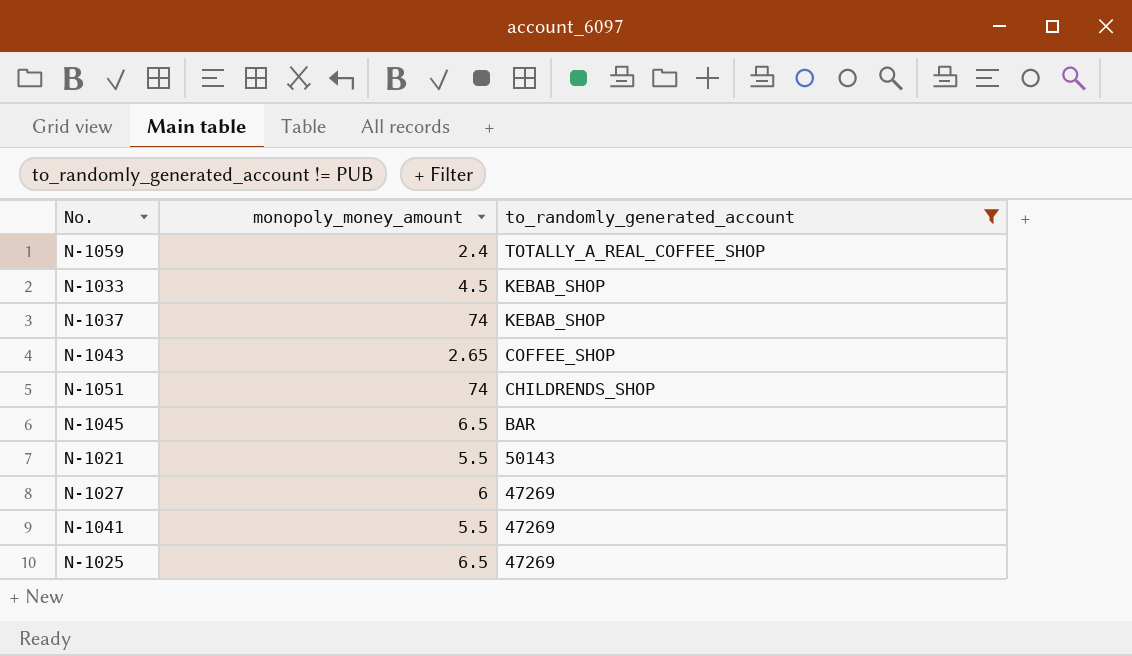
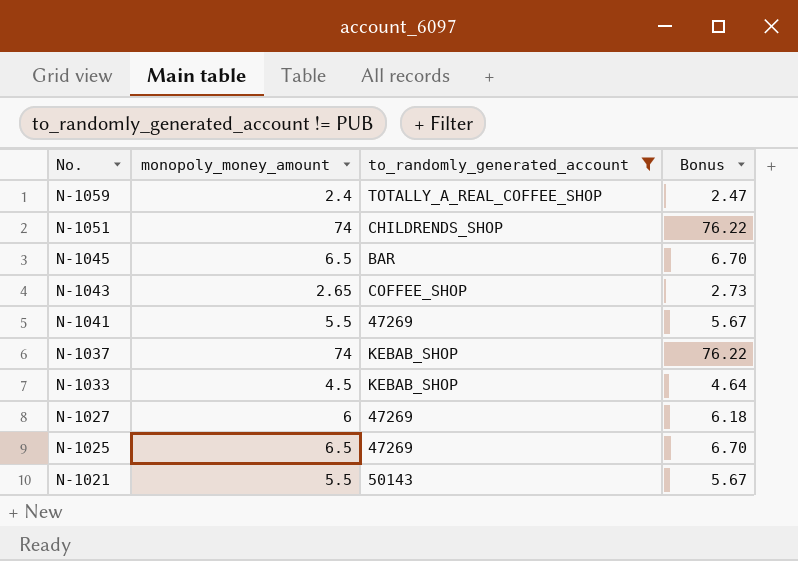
row order: to_randomly_generated_account descending -> No. descending
column Bonus | formula: none -> [monopoly_money_amount] * 1.03

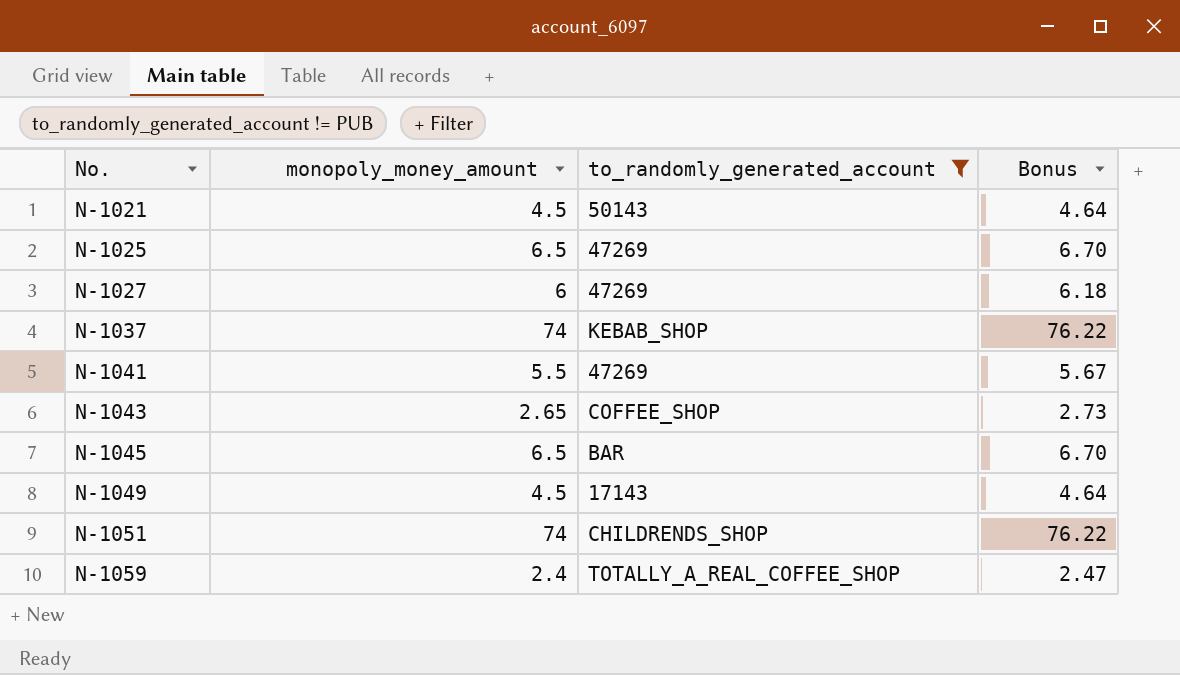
row order: No. descending -> No. ascending
row N-1033: 4.5 | KEBAB_SHOP | 4.64 -> none
N-1021 | monopoly_money_amount: 5.5 -> 4.5
N-1021 | Bonus: 5.67 -> 4.64
row N-1049: none -> 4.5 | 17143 | 4.64

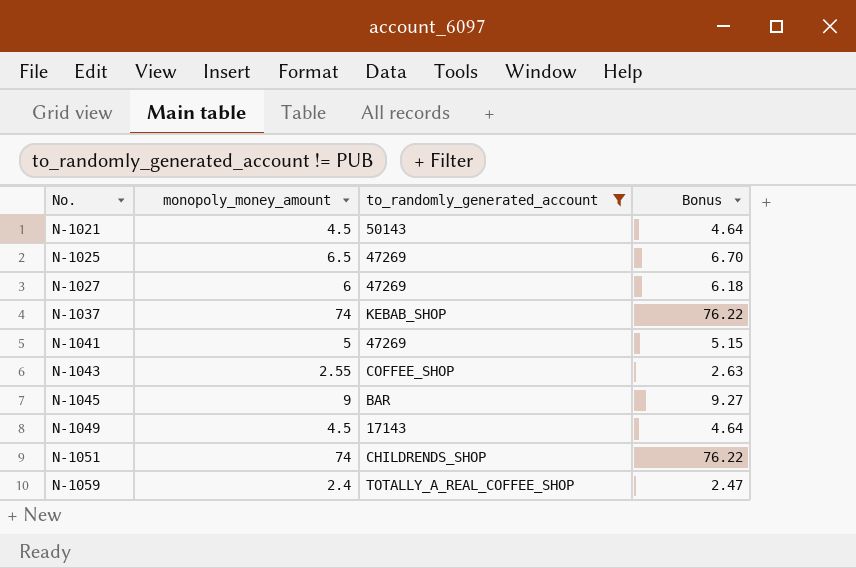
N-1041 | monopoly_money_amount: 5.5 -> 5
N-1041 | Bonus: 5.67 -> 5.15
N-1043 | monopoly_money_amount: 2.65 -> 2.55
N-1043 | Bonus: 2.73 -> 2.63
N-1045 | monopoly_money_amount: 6.5 -> 9
N-1045 | Bonus: 6.70 -> 9.27

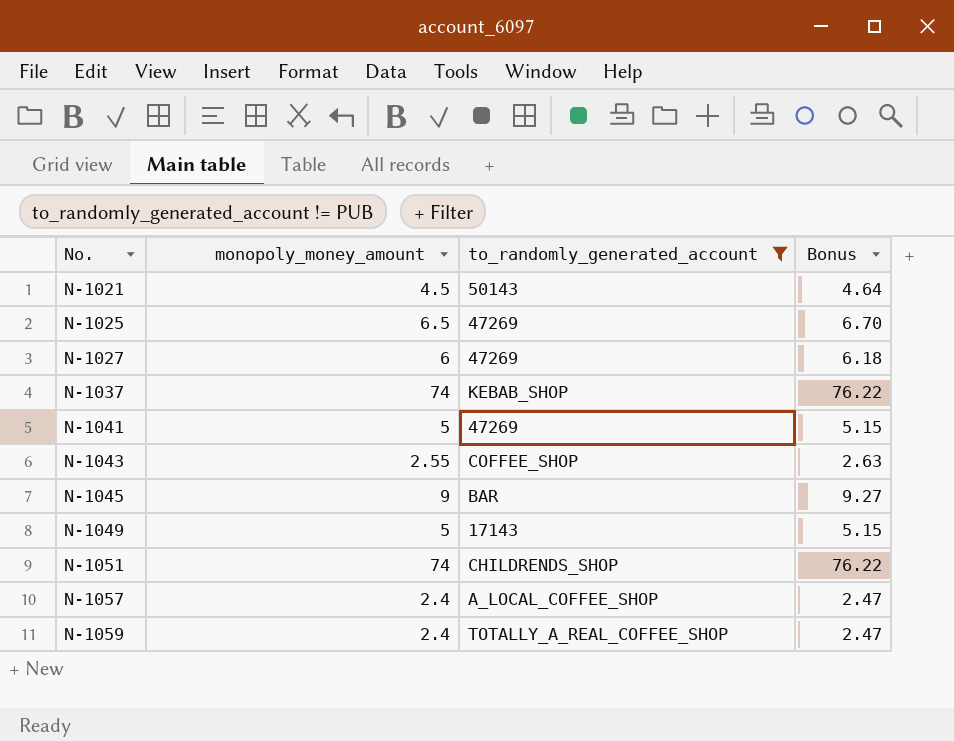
N-1049 | monopoly_money_amount: 4.5 -> 5
N-1049 | Bonus: 4.64 -> 5.15
row N-1057: none -> 2.4 | A_LOCAL_COFFEE_SHOP | 2.47

